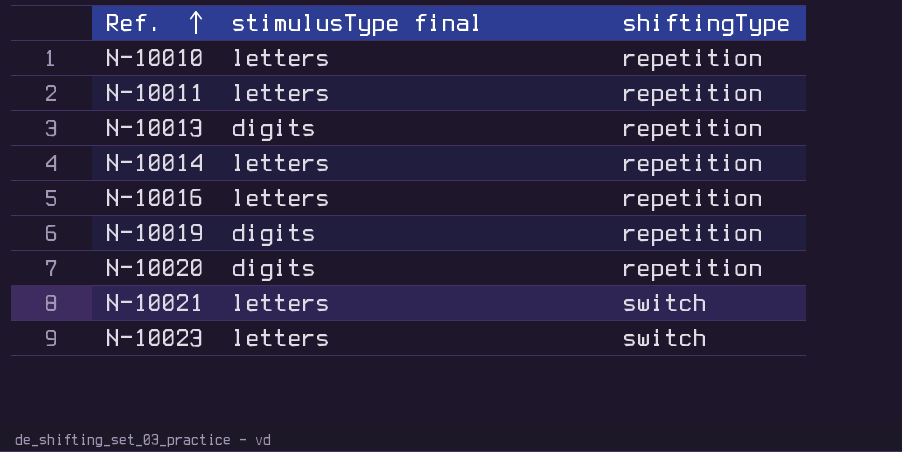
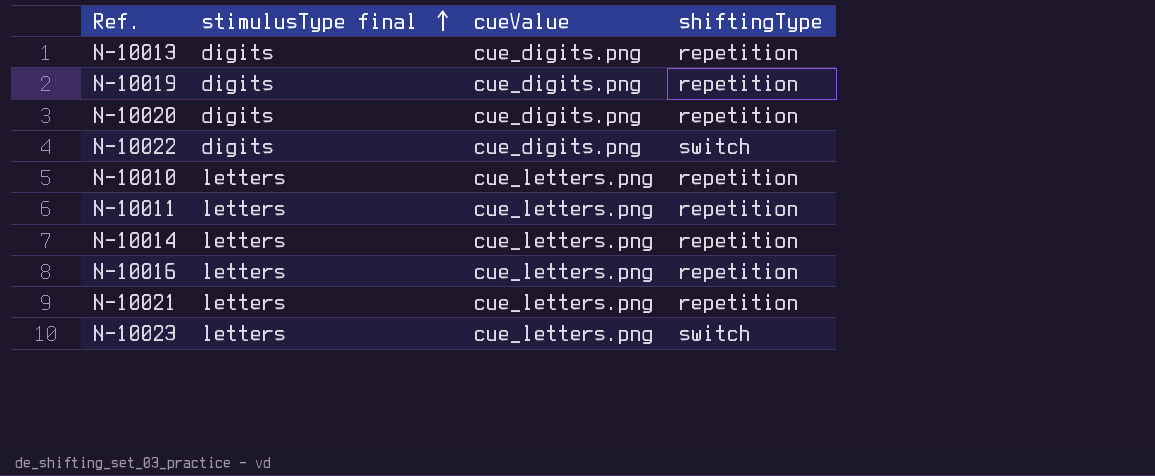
row order: Ref. ascending -> stimulusType final ascending
column cueValue | position: none -> 3
row N-10022: none -> digits | cue_digits.png | switch
N-10021 | shiftingType: switch -> repetition

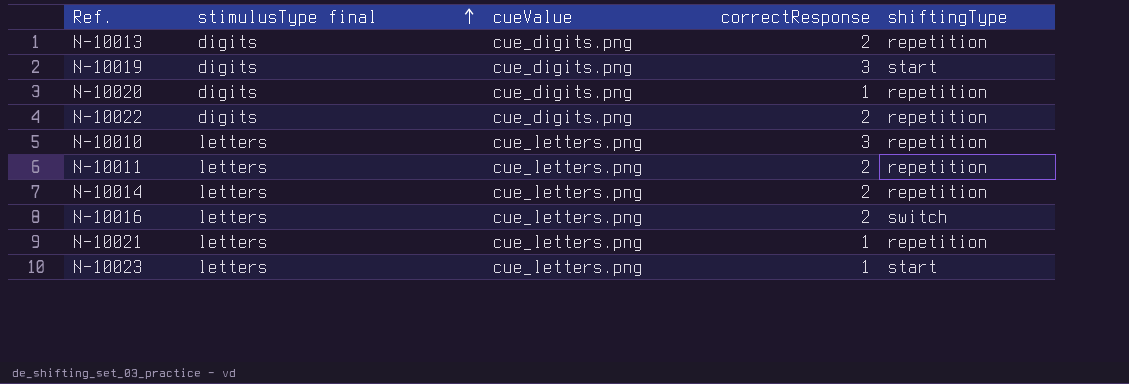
column correctResponse | position: none -> 4
N-10019 | shiftingType: repetition -> start
N-10022 | shiftingType: switch -> repetition
N-10016 | shiftingType: repetition -> switch
N-10023 | shiftingType: switch -> start

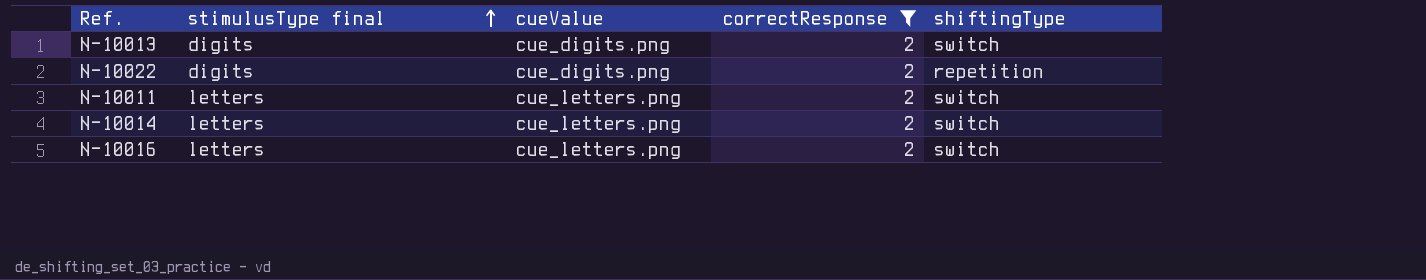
filter: none -> correctResponse = 2
N-10013 | shiftingType: repetition -> switch
N-10011 | shiftingType: repetition -> switch
N-10014 | shiftingType: repetition -> switch

